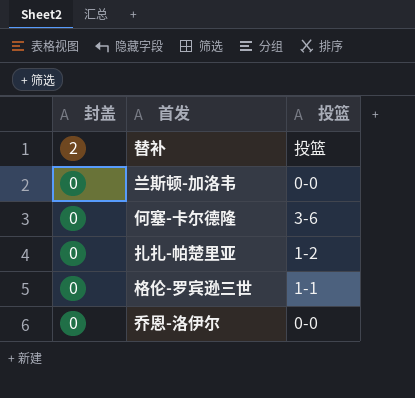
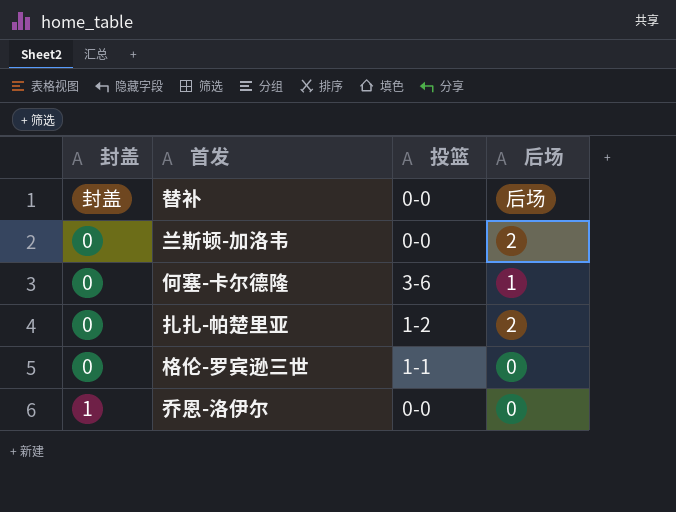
column 后场 | position: none -> 4
替补 | 封盖: 2 -> 封盖
替补 | 投篮: 投篮 -> 0-0
乔恩-洛伊尔 | 封盖: 0 -> 1

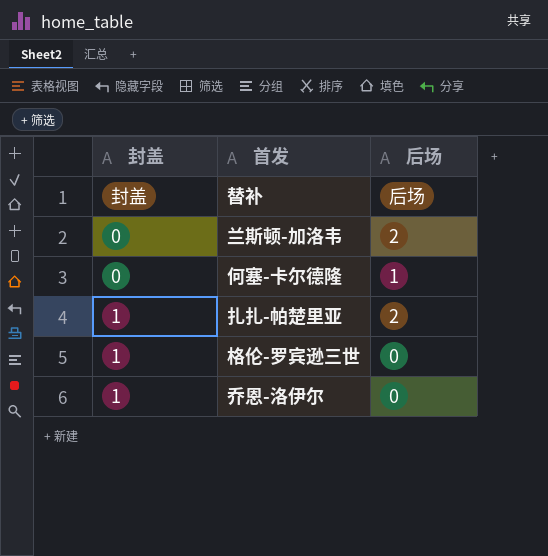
column 投篮 | position: 3 -> none
扎扎-帕楚里亚 | 封盖: 0 -> 1
格伦-罗宾逊三世 | 封盖: 0 -> 1

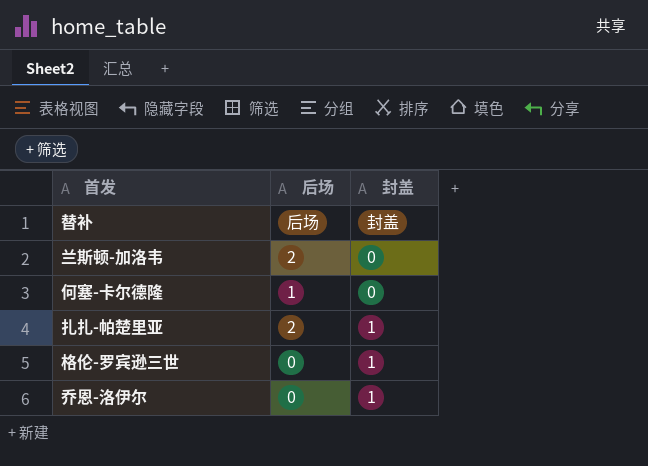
column 封盖 | position: 1 -> 3

